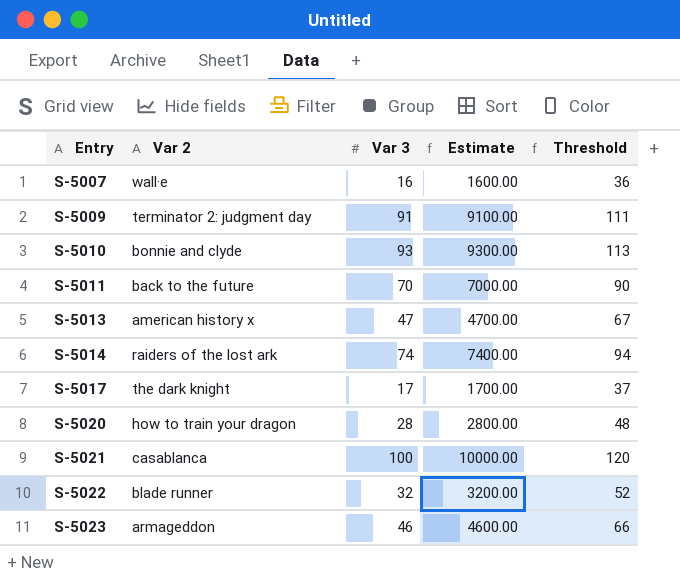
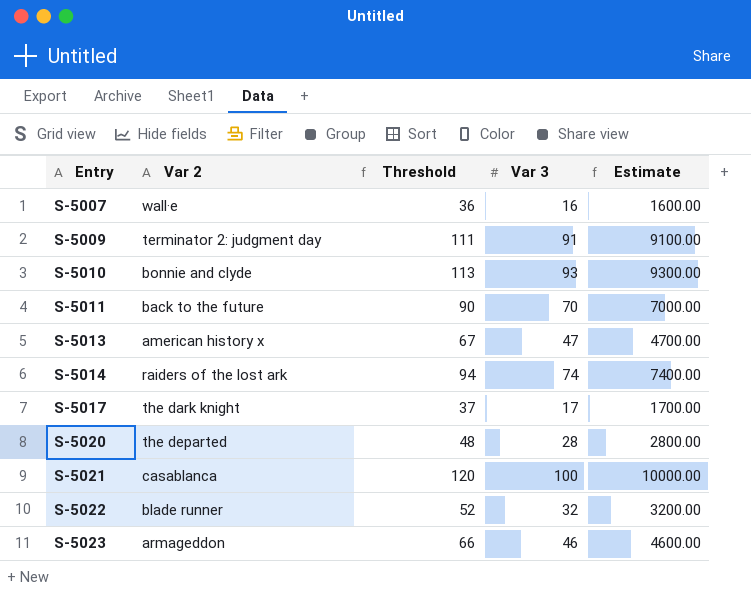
column Threshold | position: 5 -> 3
S-5020 | Var 2: how to train your dragon -> the departed

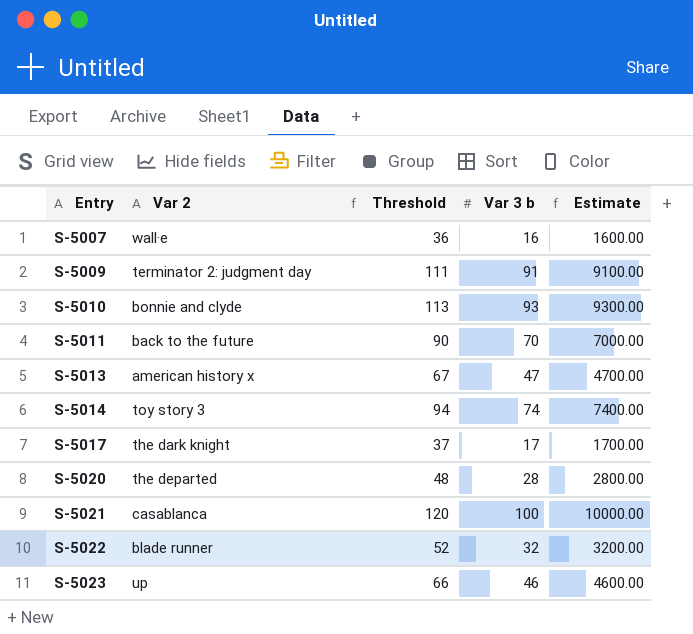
column name: Var 3 -> Var 3 b
S-5014 | Var 2: raiders of the lost ark -> toy story 3
S-5023 | Var 2: armageddon -> up

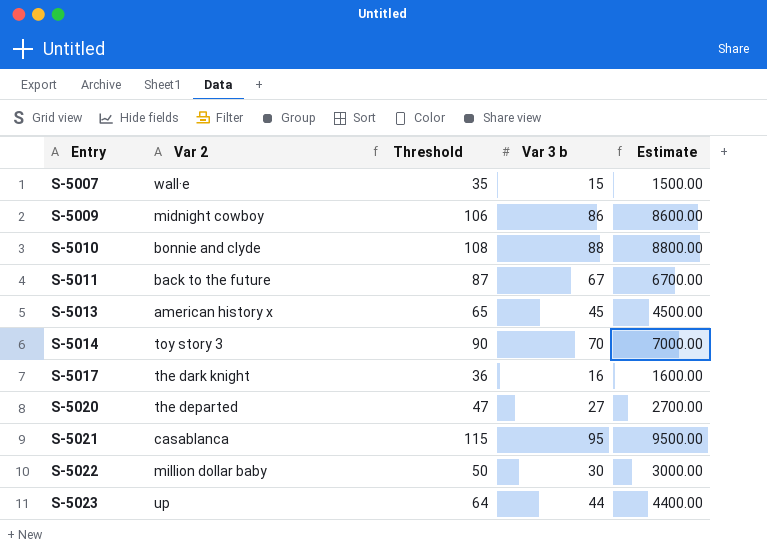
S-5007 | Threshold: 36 -> 35
S-5007 | Var 3 b: 16 -> 15
S-5007 | Estimate: 1600.00 -> 1500.00
S-5009 | Var 2: terminator 2: judgment day -> midnight cowboy
S-5009 | Threshold: 111 -> 106
S-5009 | Var 3 b: 91 -> 86
S-5009 | Estimate: 9100.00 -> 8600.00
S-5010 | Threshold: 113 -> 108
S-5010 | Var 3 b: 93 -> 88
S-5010 | Estimate: 9300.00 -> 8800.00
S-5011 | Threshold: 90 -> 87
S-5011 | Var 3 b: 70 -> 67
S-5011 | Estimate: 7000.00 -> 6700.00
S-5013 | Threshold: 67 -> 65
S-5013 | Var 3 b: 47 -> 45
S-5013 | Estimate: 4700.00 -> 4500.00
S-5014 | Threshold: 94 -> 90
S-5014 | Var 3 b: 74 -> 70
S-5014 | Estimate: 7400.00 -> 7000.00
S-5017 | Threshold: 37 -> 36
S-5017 | Var 3 b: 17 -> 16
S-5017 | Estimate: 1700.00 -> 1600.00
S-5020 | Threshold: 48 -> 47
S-5020 | Var 3 b: 28 -> 27
S-5020 | Estimate: 2800.00 -> 2700.00
S-5021 | Threshold: 120 -> 115
S-5021 | Var 3 b: 100 -> 95
S-5021 | Estimate: 10000.00 -> 9500.00
S-5022 | Var 2: blade runner -> million dollar baby
S-5022 | Threshold: 52 -> 50
S-5022 | Var 3 b: 32 -> 30
S-5022 | Estimate: 3200.00 -> 3000.00
S-5023 | Threshold: 66 -> 64
S-5023 | Var 3 b: 46 -> 44
S-5023 | Estimate: 4600.00 -> 4400.00

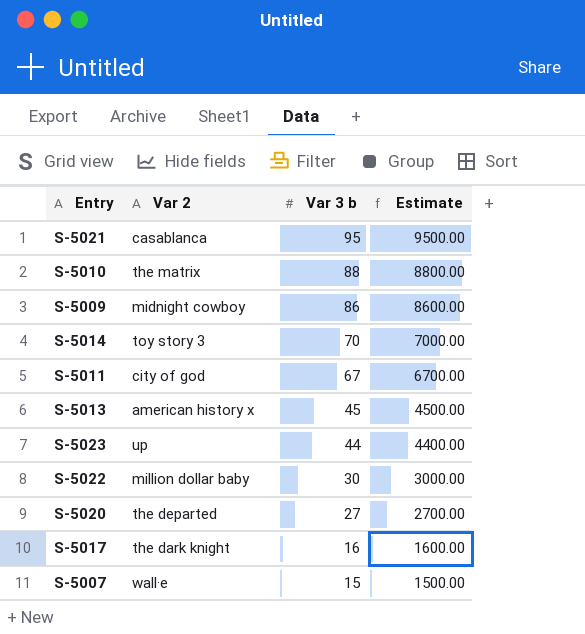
row order: Entry ascending -> Var 3 b descending
column Threshold | formula: [Var 3 b] + 20 -> none
S-5010 | Var 2: bonnie and clyde -> the matrix
S-5011 | Var 2: back to the future -> city of god

